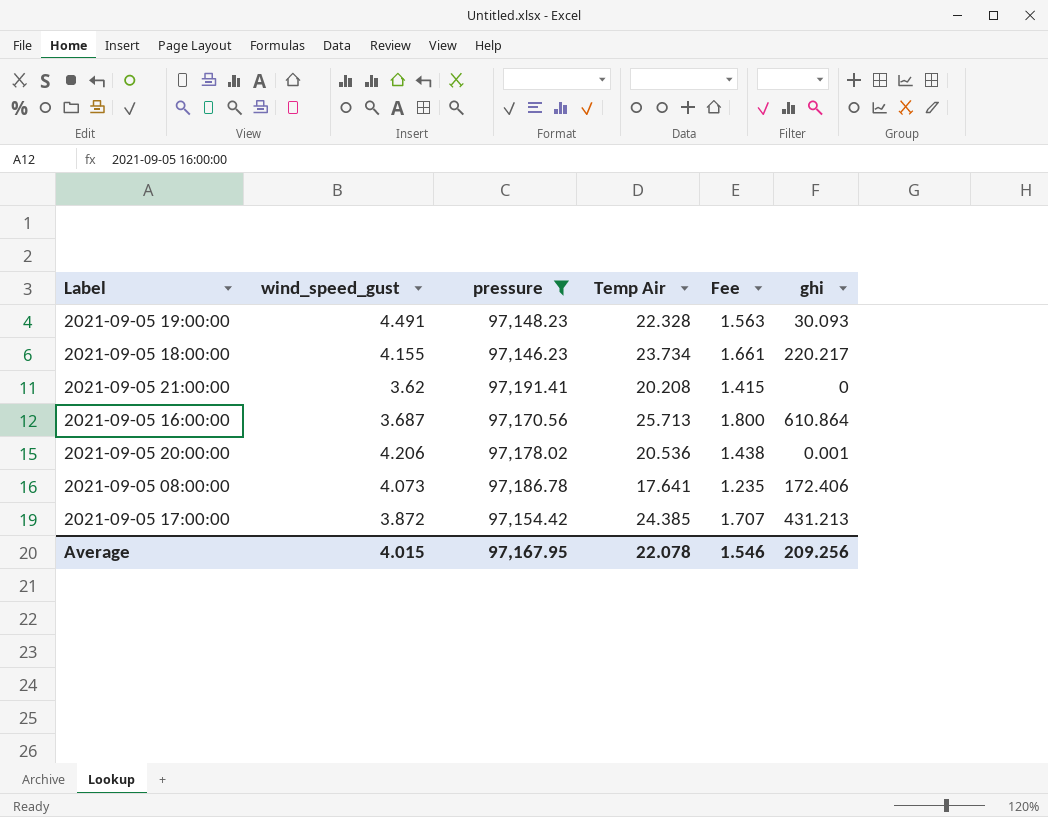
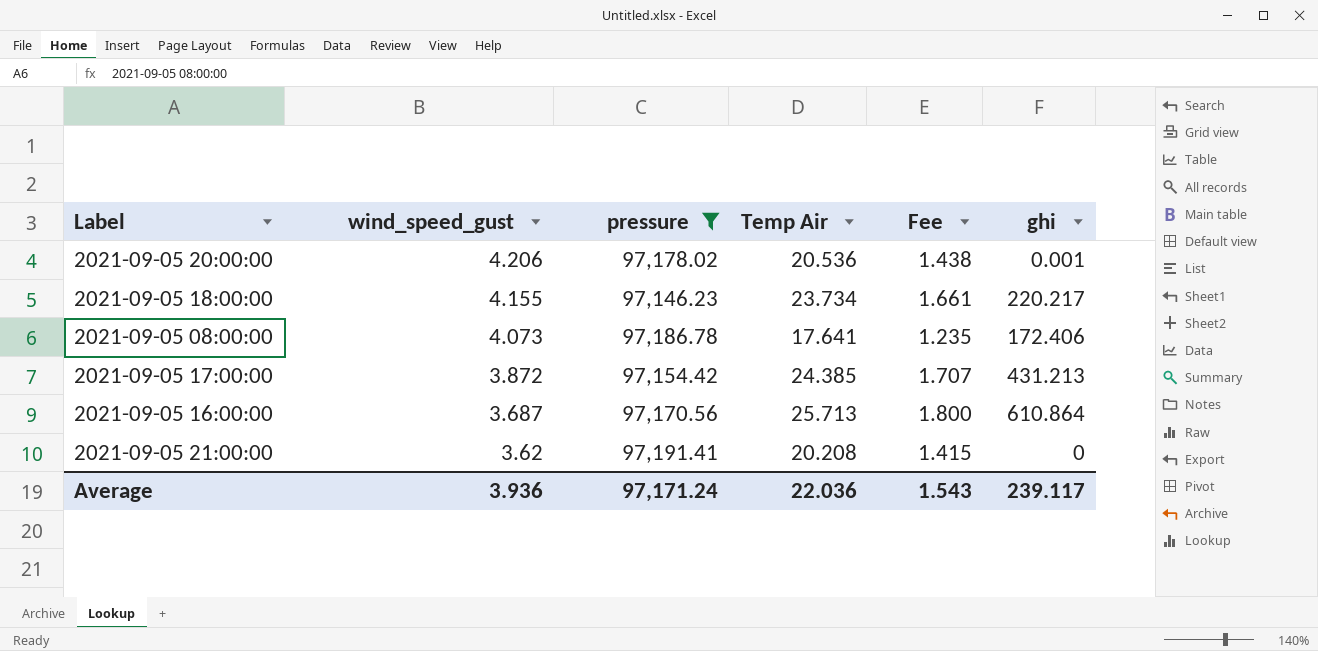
row order: none -> wind_speed_gust descending
row 2021-09-05 19:00:00: 4.491 | 97,148.23 | 22.328 | 1.563 | 30.093 -> none
Average | wind_speed_gust: 4.015 -> 3.936
Average | pressure: 97,167.95 -> 97,171.24
Average | Temp Air: 22.078 -> 22.036
Average | Fee: 1.546 -> 1.543
Average | ghi: 209.256 -> 239.117

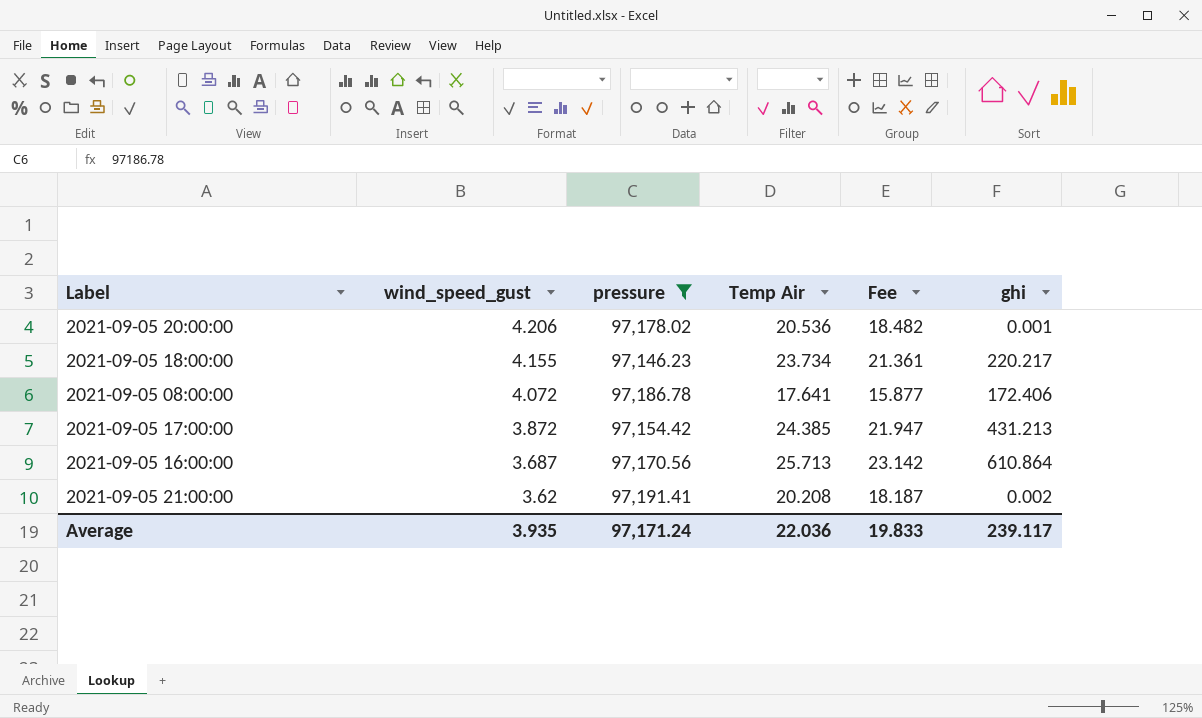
column Fee | formula: [Temp Air] * 0.07 -> [Temp Air] * 0.9
2021-09-05 08:00:00 | wind_speed_gust: 4.073 -> 4.072
2021-09-05 21:00:00 | ghi: 0 -> 0.002
Average | wind_speed_gust: 3.936 -> 3.935
Average | Fee: 1.543 -> 19.833

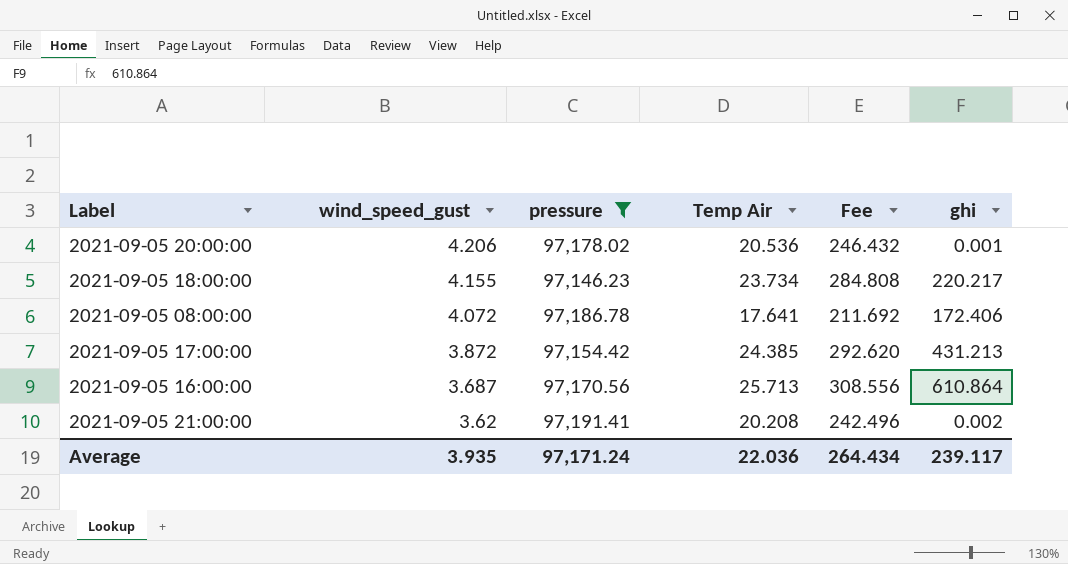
column Fee | formula: [Temp Air] * 0.9 -> [Temp Air] * 12
Average | Fee: 19.833 -> 264.434

